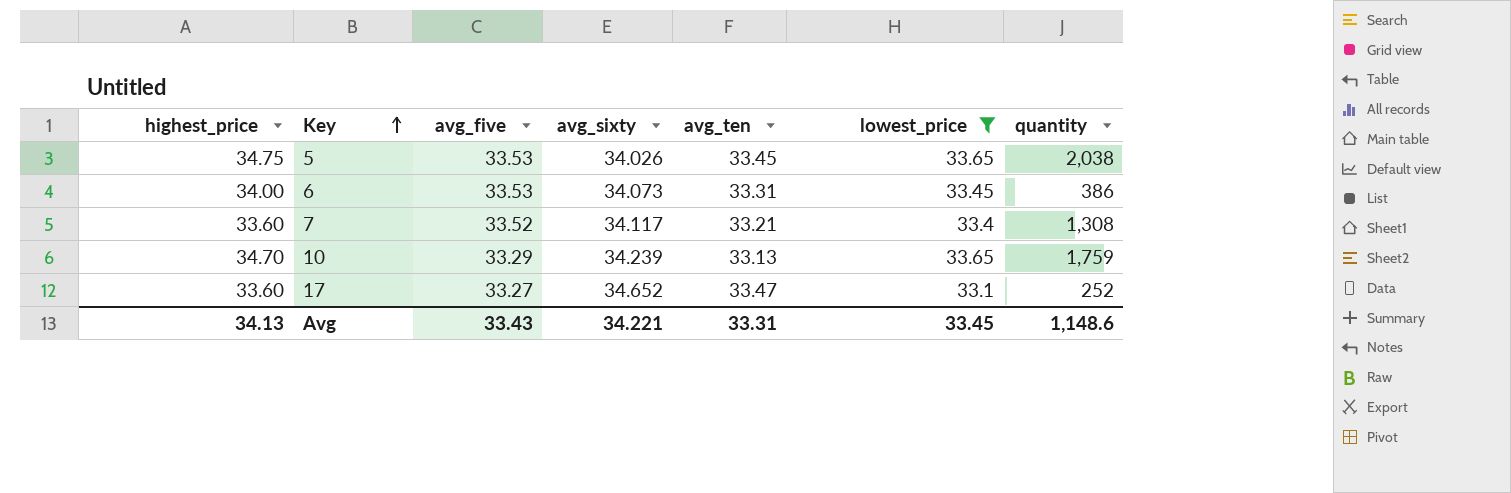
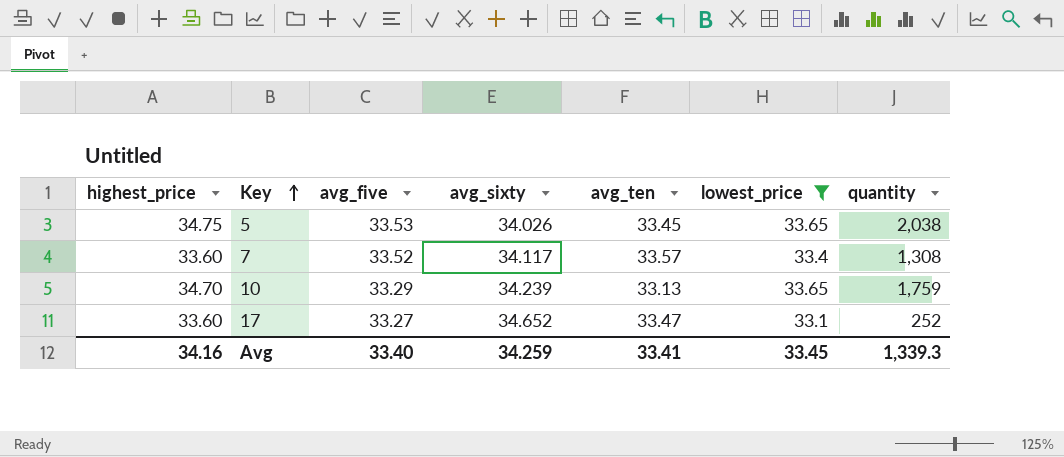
row 6: 34.00 | 33.53 | 34.073 | 33.31 | 33.45 | 386 -> none
7 | avg_ten: 33.21 -> 33.57
Avg | highest_price: 34.13 -> 34.16
Avg | avg_five: 33.43 -> 33.40
Avg | avg_sixty: 34.221 -> 34.259
Avg | avg_ten: 33.31 -> 33.41
Avg | quantity: 1,148.6 -> 1,339.3

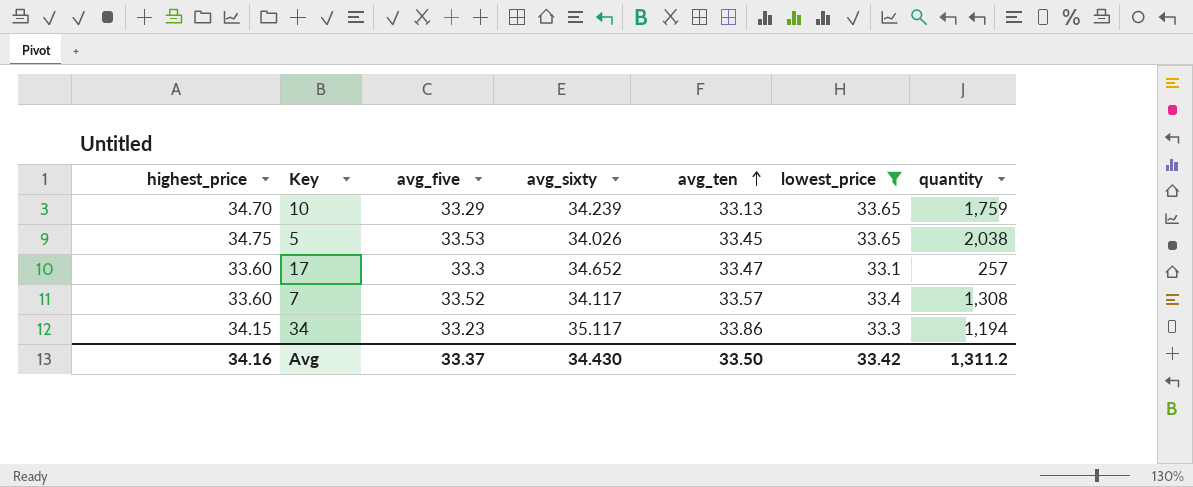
row order: Key ascending -> avg_ten ascending
17 | avg_five: 33.27 -> 33.3
17 | quantity: 252 -> 257
row 34: none -> 34.15 | 33.23 | 35.117 | 33.86 | 33.3 | 1,194
Avg | avg_five: 33.40 -> 33.37
Avg | avg_sixty: 34.259 -> 34.430
Avg | avg_ten: 33.41 -> 33.50
Avg | lowest_price: 33.45 -> 33.42
Avg | quantity: 1,339.3 -> 1,311.2

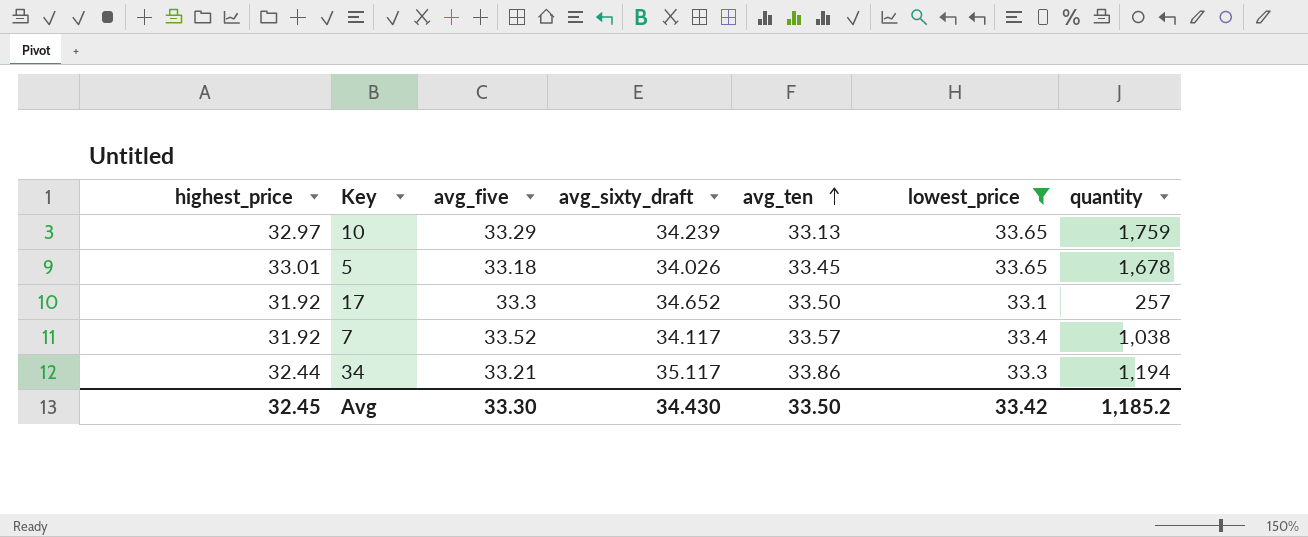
column name: avg_sixty -> avg_sixty_draft
10 | highest_price: 34.70 -> 32.97
5 | highest_price: 34.75 -> 33.01
5 | avg_five: 33.53 -> 33.18
5 | quantity: 2,038 -> 1,678
17 | highest_price: 33.60 -> 31.92
17 | avg_ten: 33.47 -> 33.50
7 | highest_price: 33.60 -> 31.92
7 | quantity: 1,308 -> 1,038
34 | highest_price: 34.15 -> 32.44
34 | avg_five: 33.23 -> 33.21
Avg | highest_price: 34.16 -> 32.45
Avg | avg_five: 33.37 -> 33.30
Avg | quantity: 1,311.2 -> 1,185.2

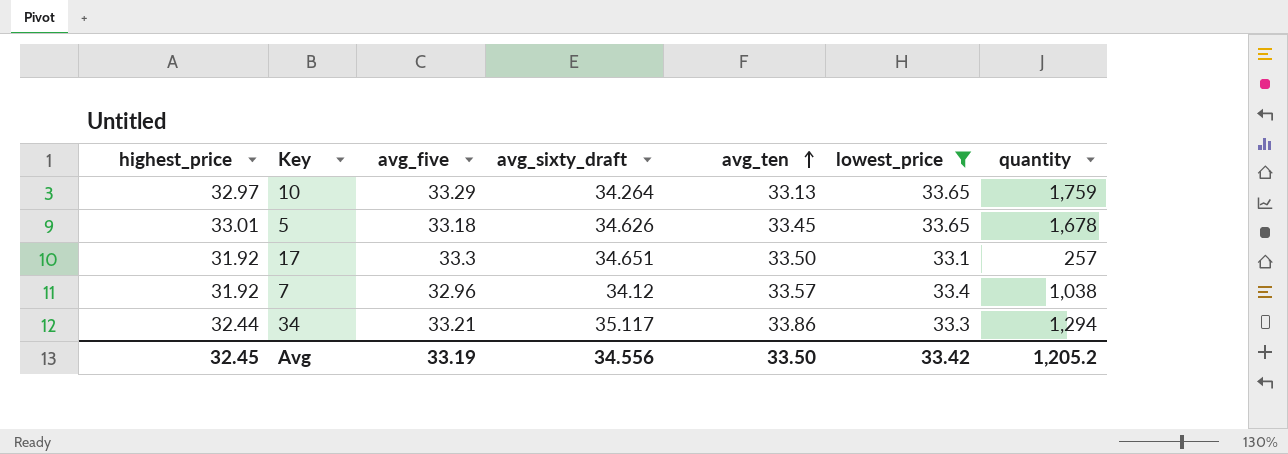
10 | avg_sixty_draft: 34.239 -> 34.264
5 | avg_sixty_draft: 34.026 -> 34.626
17 | avg_sixty_draft: 34.652 -> 34.651
7 | avg_five: 33.52 -> 32.96
7 | avg_sixty_draft: 34.117 -> 34.12
34 | quantity: 1,194 -> 1,294
Avg | avg_five: 33.30 -> 33.19
Avg | avg_sixty_draft: 34.430 -> 34.556
Avg | quantity: 1,185.2 -> 1,205.2

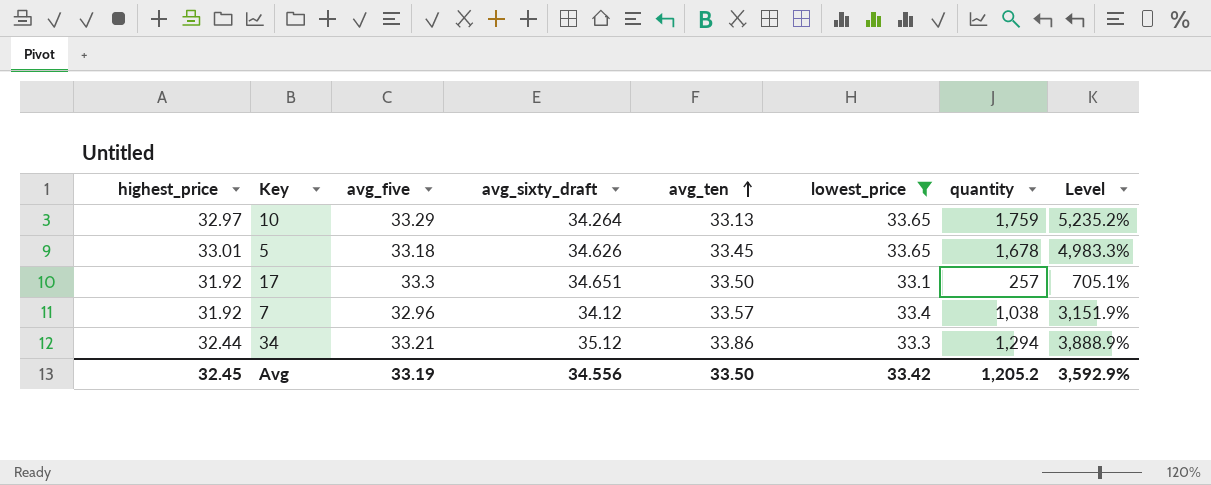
column Level | formula: none -> ([quantity] - [highest_price]) / [highest_price]
34 | avg_sixty_draft: 35.117 -> 35.12

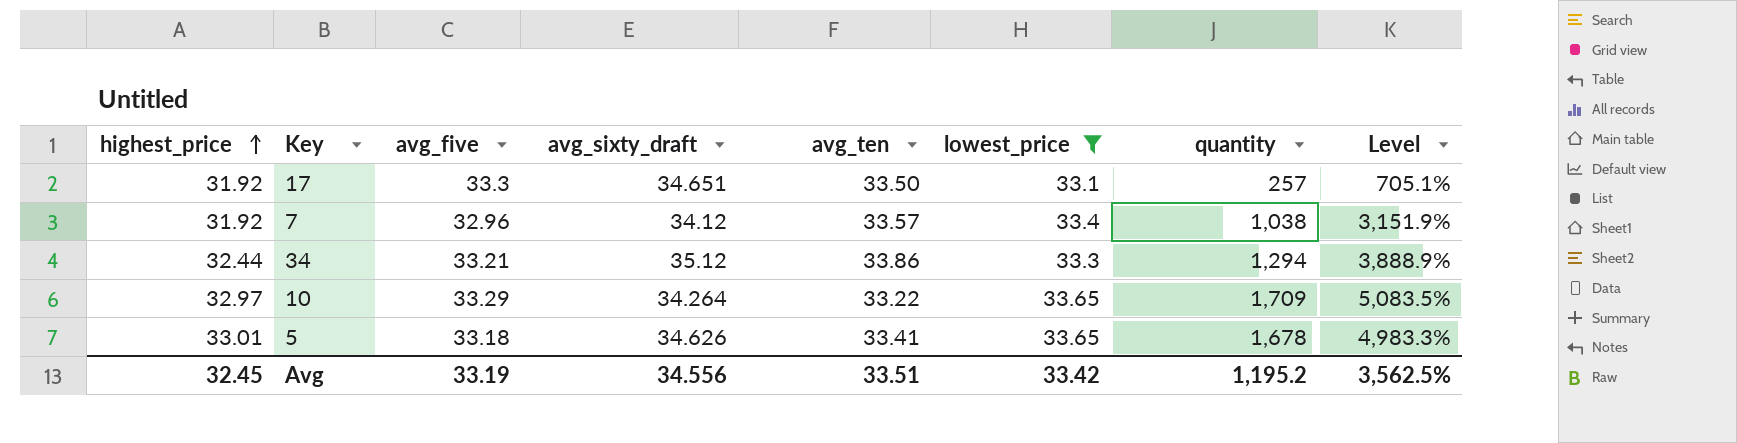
row order: avg_ten ascending -> highest_price ascending
10 | avg_ten: 33.13 -> 33.22
10 | quantity: 1,759 -> 1,709
10 | Level: 5,235.2% -> 5,083.5%
5 | avg_ten: 33.45 -> 33.41
Avg | avg_ten: 33.50 -> 33.51
Avg | quantity: 1,205.2 -> 1,195.2
Avg | Level: 3,592.9% -> 3,562.5%

